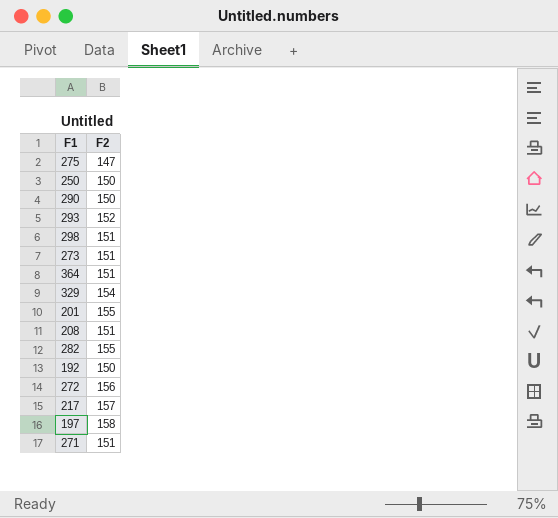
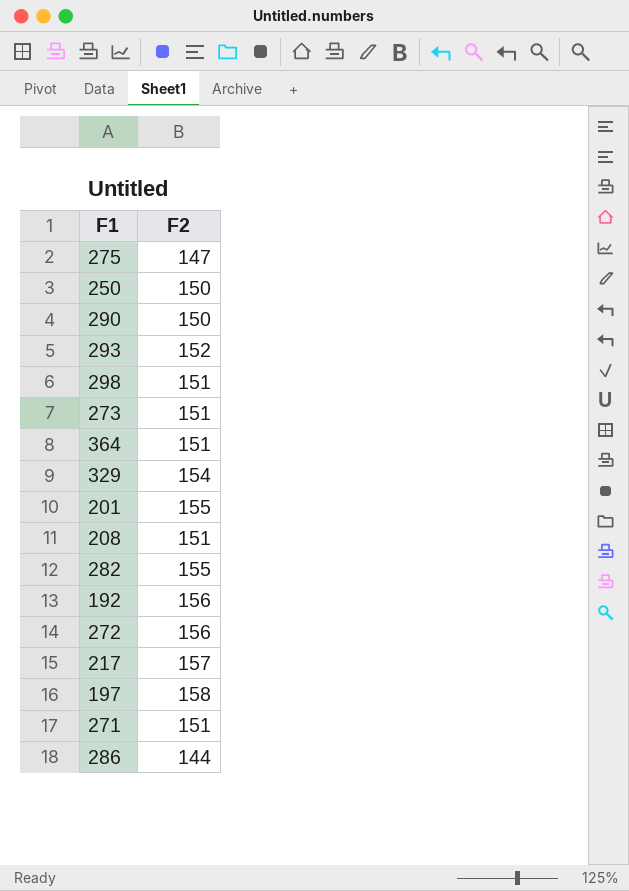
192 | F2: 150 -> 156
row 286: none -> 144

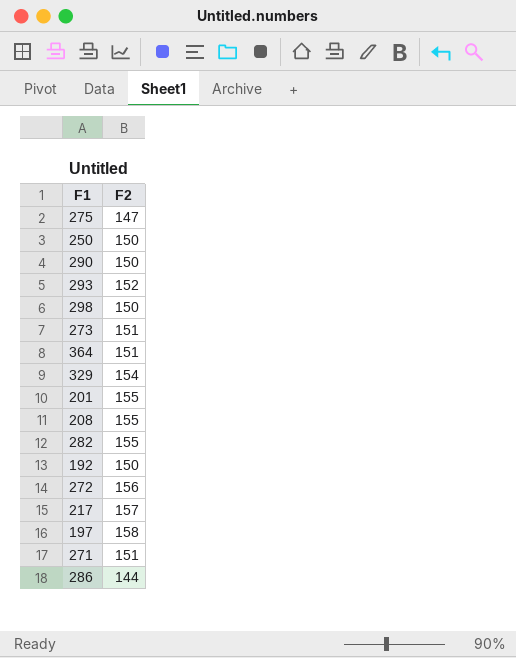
298 | F2: 151 -> 150
208 | F2: 151 -> 155
192 | F2: 156 -> 150

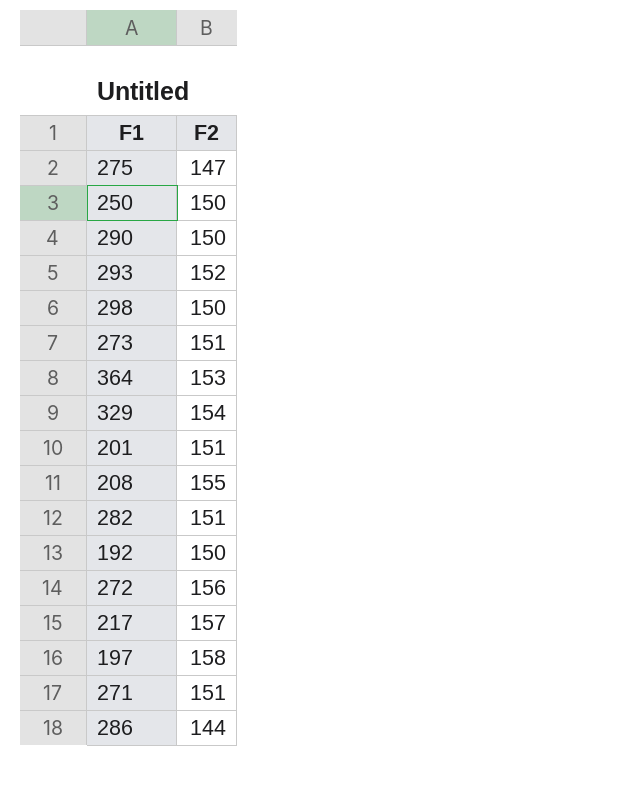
364 | F2: 151 -> 153
201 | F2: 155 -> 151
282 | F2: 155 -> 151

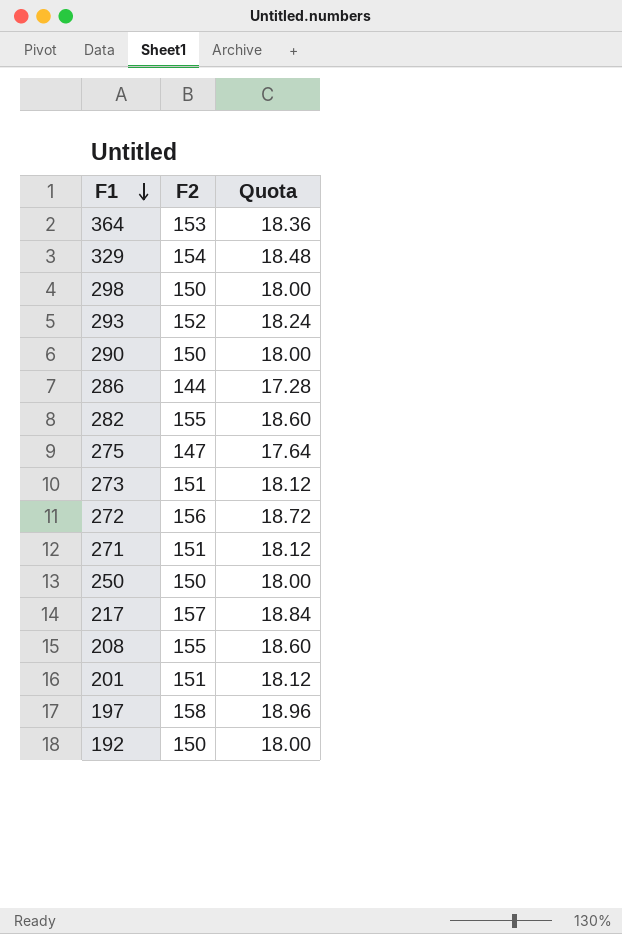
row order: none -> F1 descending
column Quota | formula: none -> [F2] * 0.12
282 | F2: 151 -> 155

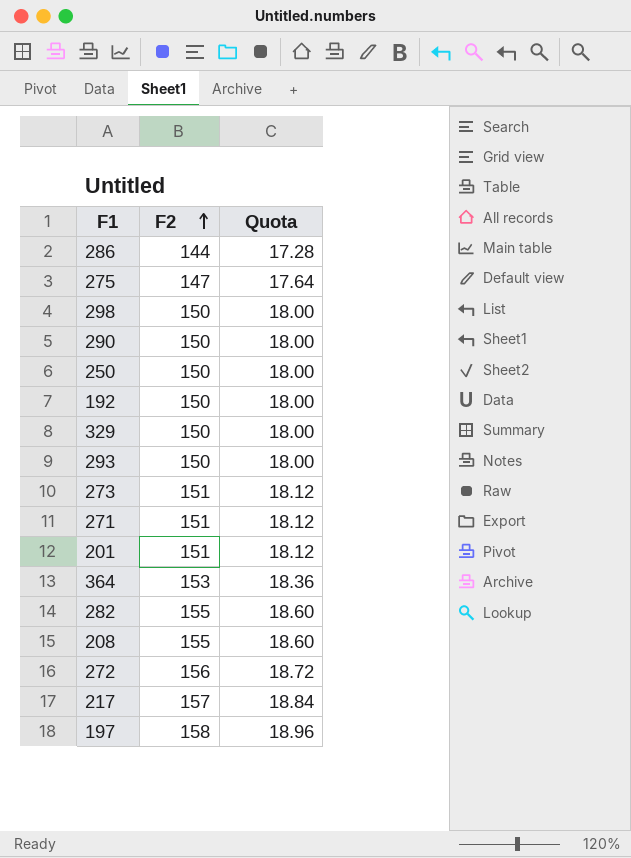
row order: F1 descending -> F2 ascending
329 | F2: 154 -> 150
329 | Quota: 18.48 -> 18.00
293 | F2: 152 -> 150
293 | Quota: 18.24 -> 18.00

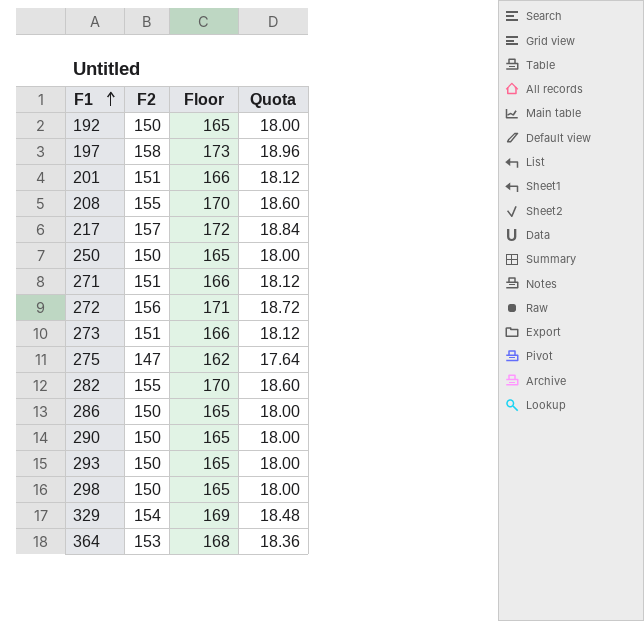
row order: F2 ascending -> F1 ascending
column Floor | formula: none -> [F2] + 15
286 | F2: 144 -> 150
286 | Quota: 17.28 -> 18.00
329 | F2: 150 -> 154
329 | Quota: 18.00 -> 18.48

